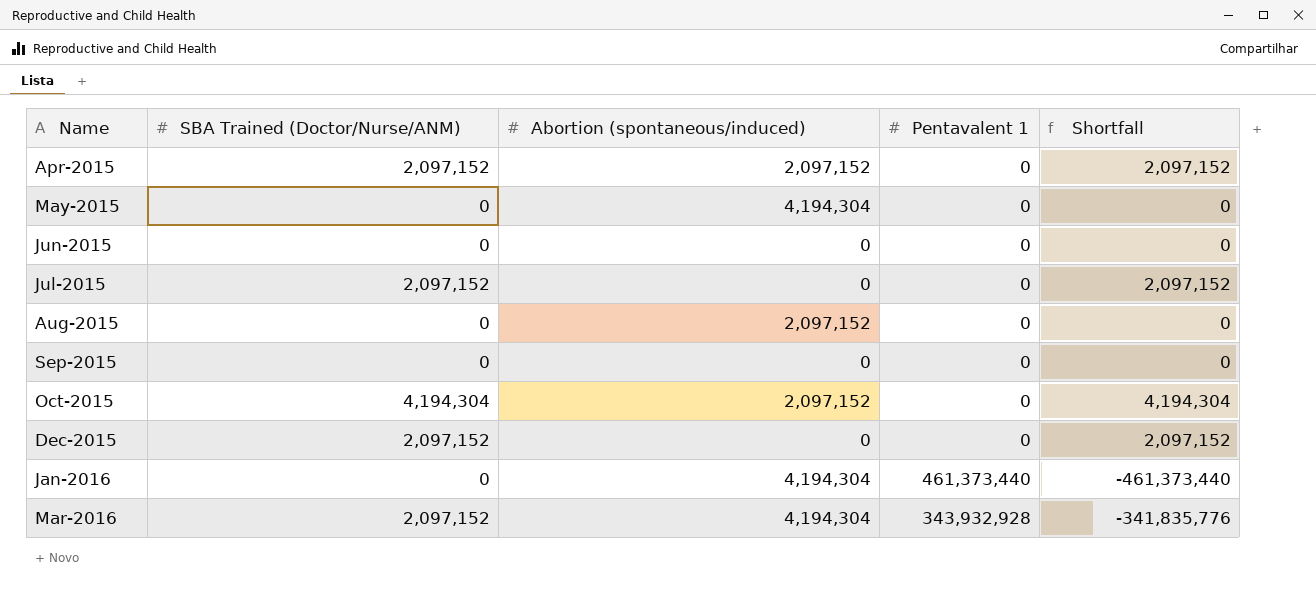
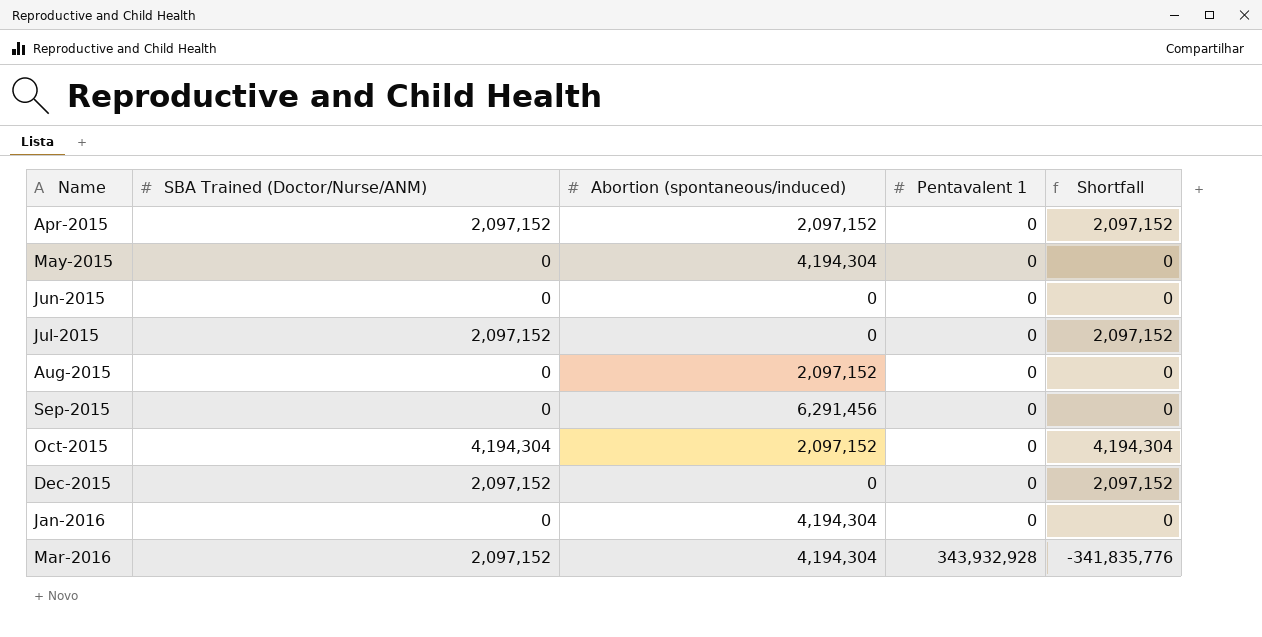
Sep-2015 | Abortion (spontaneous/induced): 0 -> 6,291,456
Jan-2016 | Pentavalent 1: 461,373,440 -> 0
Jan-2016 | Shortfall: -461,373,440 -> 0

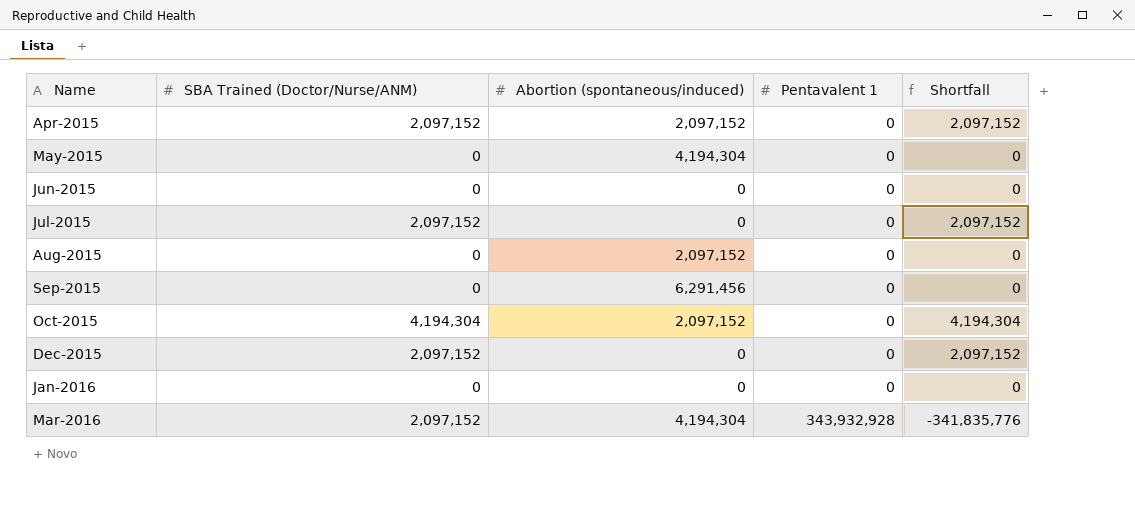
Jan-2016 | Abortion (spontaneous/induced): 4,194,304 -> 0

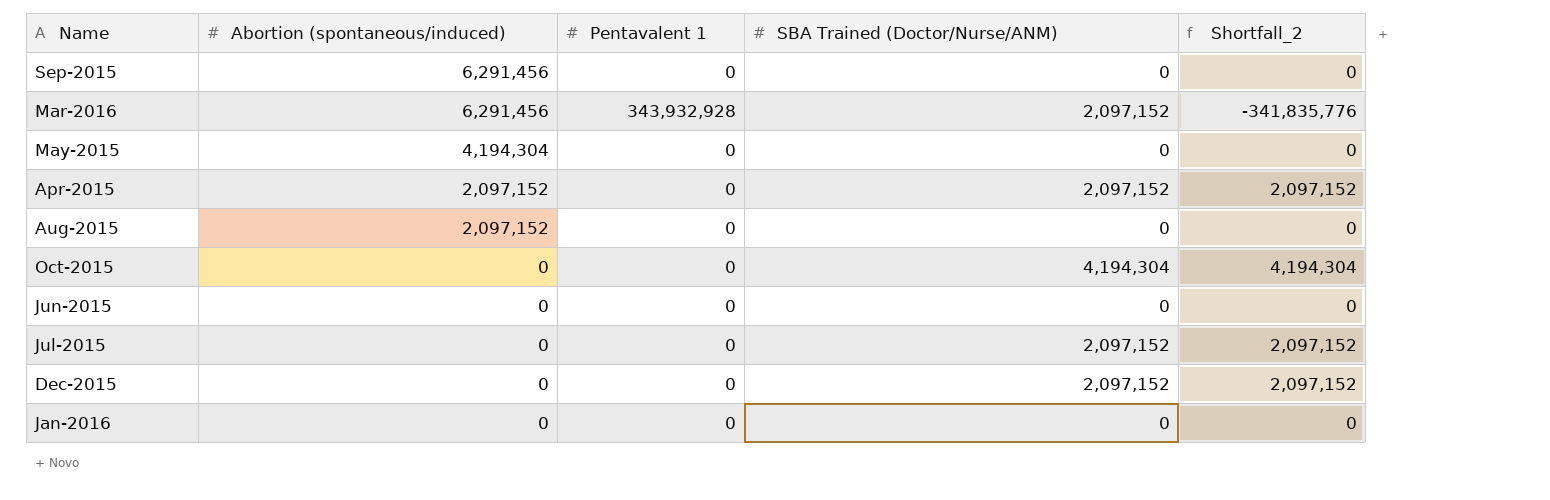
row order: Name ascending -> Abortion (spontaneous/induced) descending
column SBA Trained (Doctor/Nurse/ANM) | position: 2 -> 4
column name: Shortfall -> Shortfall_2
Mar-2016 | Abortion (spontaneous/induced): 4,194,304 -> 6,291,456
Oct-2015 | Abortion (spontaneous/induced): 2,097,152 -> 0

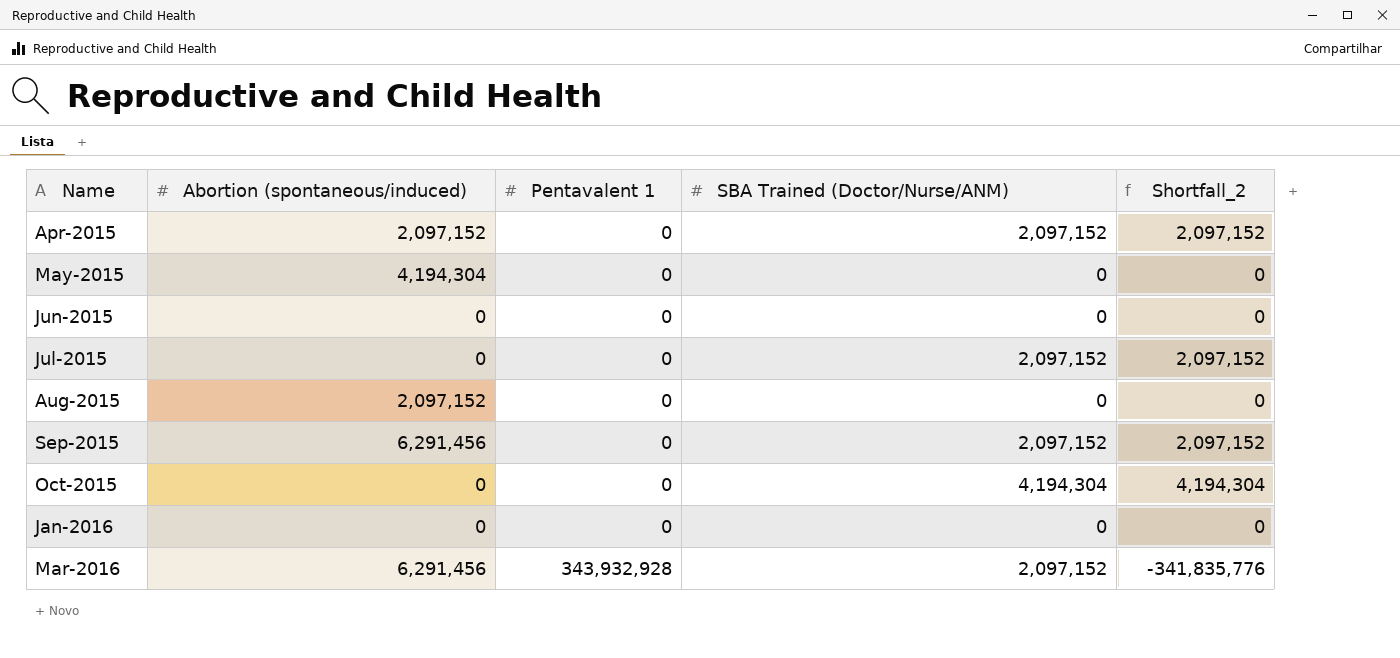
row order: Abortion (spontaneous/induced) descending -> Name ascending
row Dec-2015: 0 | 0 | 2,097,152 | 2,097,152 -> none
Sep-2015 | SBA Trained (Doctor/Nurse/ANM): 0 -> 2,097,152
Sep-2015 | Shortfall_2: 0 -> 2,097,152

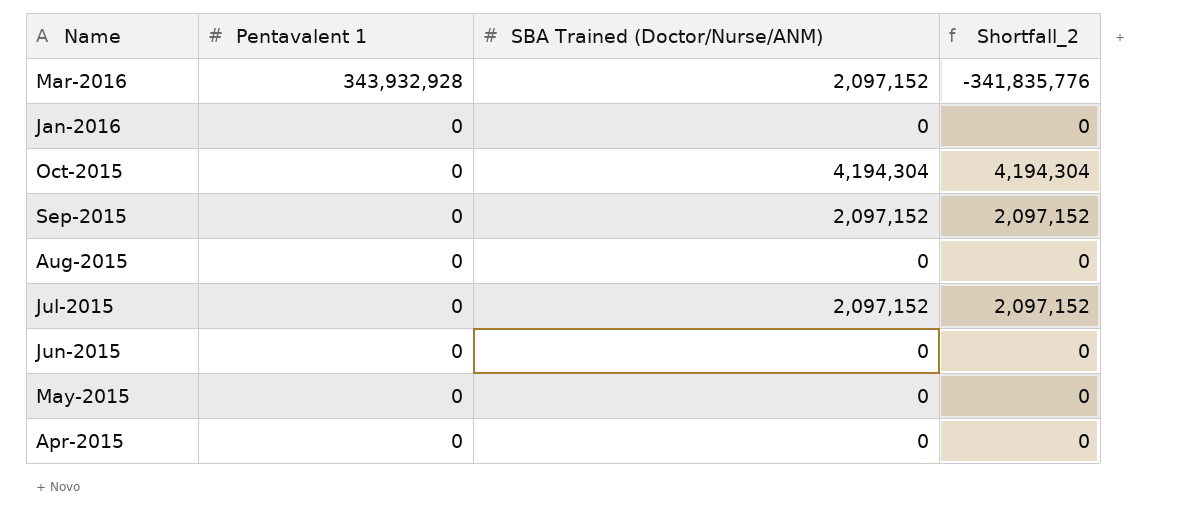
row order: Name ascending -> Name descending
column Abortion (spontaneous/induced) | position: 2 -> none
Apr-2015 | SBA Trained (Doctor/Nurse/ANM): 2,097,152 -> 0
Apr-2015 | Shortfall_2: 2,097,152 -> 0

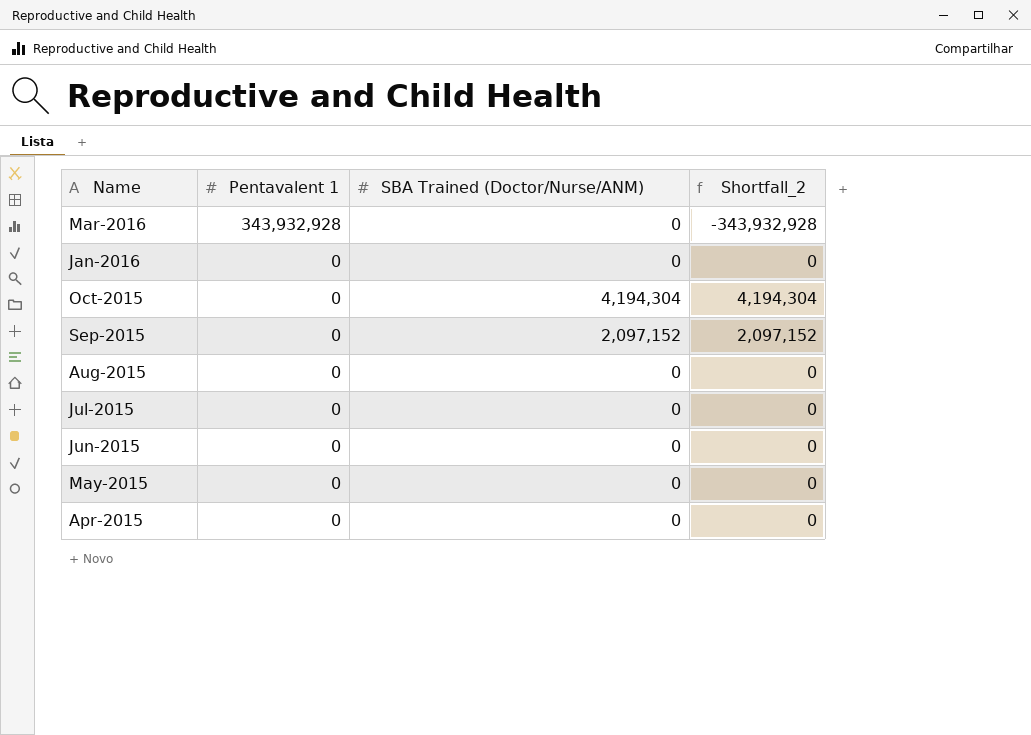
Mar-2016 | SBA Trained (Doctor/Nurse/ANM): 2,097,152 -> 0
Mar-2016 | Shortfall_2: -341,835,776 -> -343,932,928
Jul-2015 | SBA Trained (Doctor/Nurse/ANM): 2,097,152 -> 0
Jul-2015 | Shortfall_2: 2,097,152 -> 0

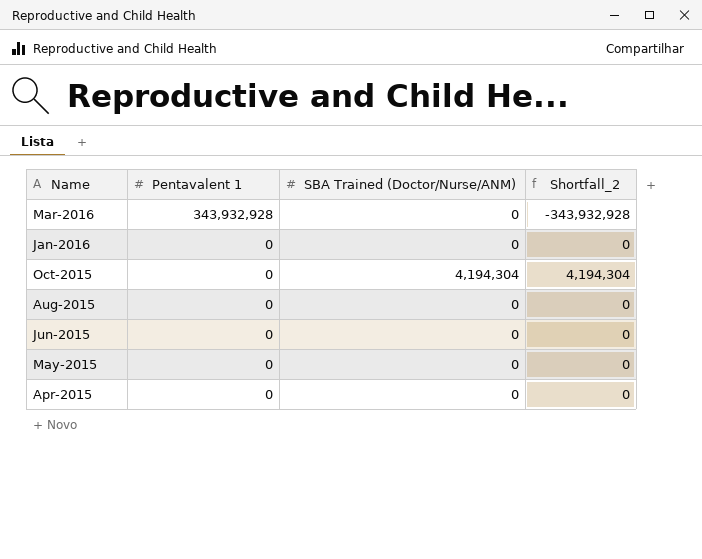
row Sep-2015: 0 | 2,097,152 | 2,097,152 -> none
row Jul-2015: 0 | 0 | 0 -> none

